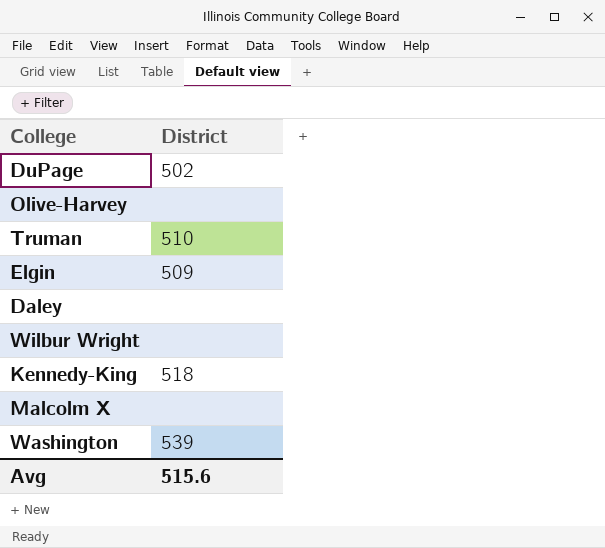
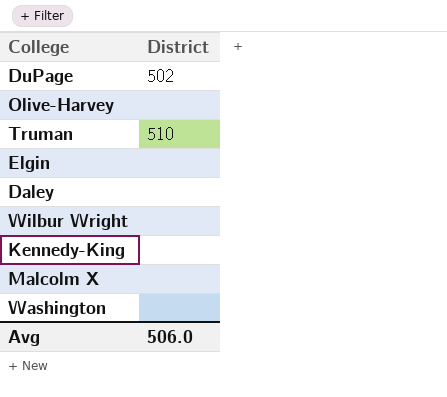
Elgin | District: 509 -> none
Kennedy-King | District: 518 -> none
Washington | District: 539 -> none
Avg | District: 515.6 -> 506.0

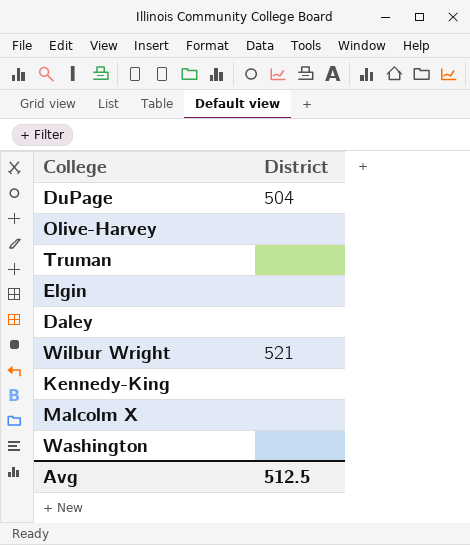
DuPage | District: 502 -> 504
Truman | District: 510 -> none
Wilbur Wright | District: none -> 521
Avg | District: 506.0 -> 512.5

